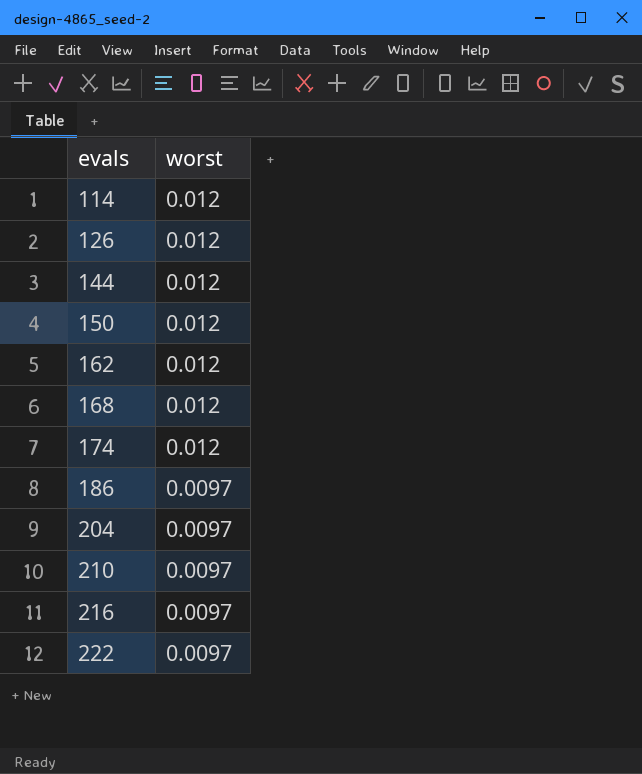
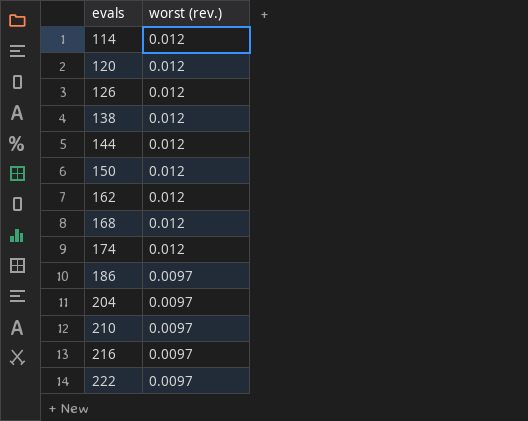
column name: worst -> worst (rev.)
row 120: none -> 0.012
row 138: none -> 0.012

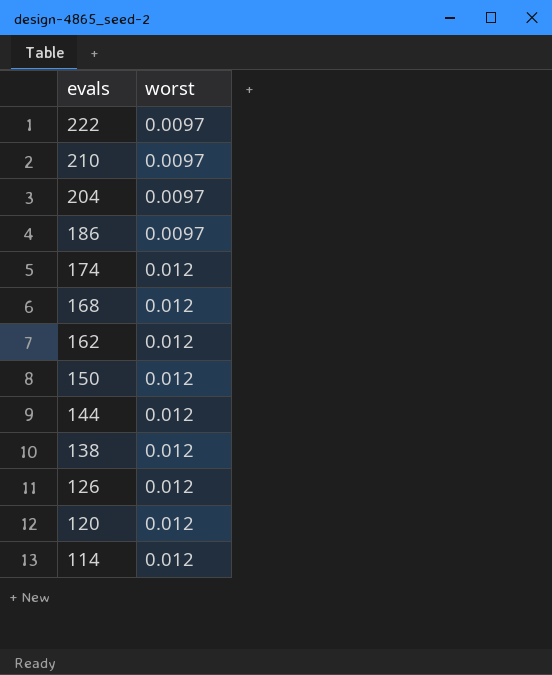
row order: evals ascending -> evals descending
column name: worst (rev.) -> worst
row 216: 0.0097 -> none

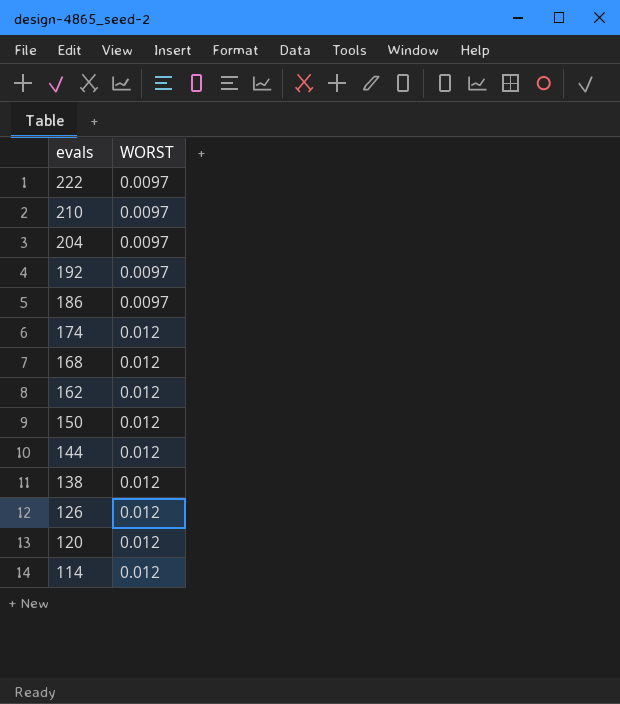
column name: worst -> WORST
row 192: none -> 0.0097

